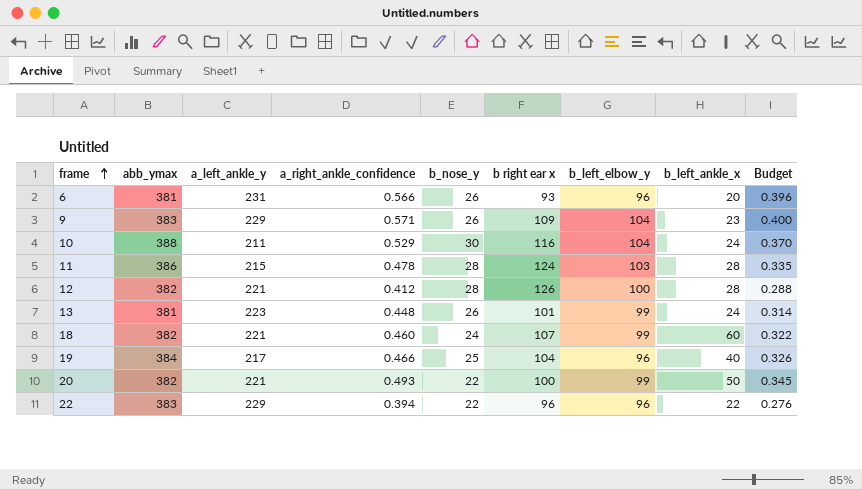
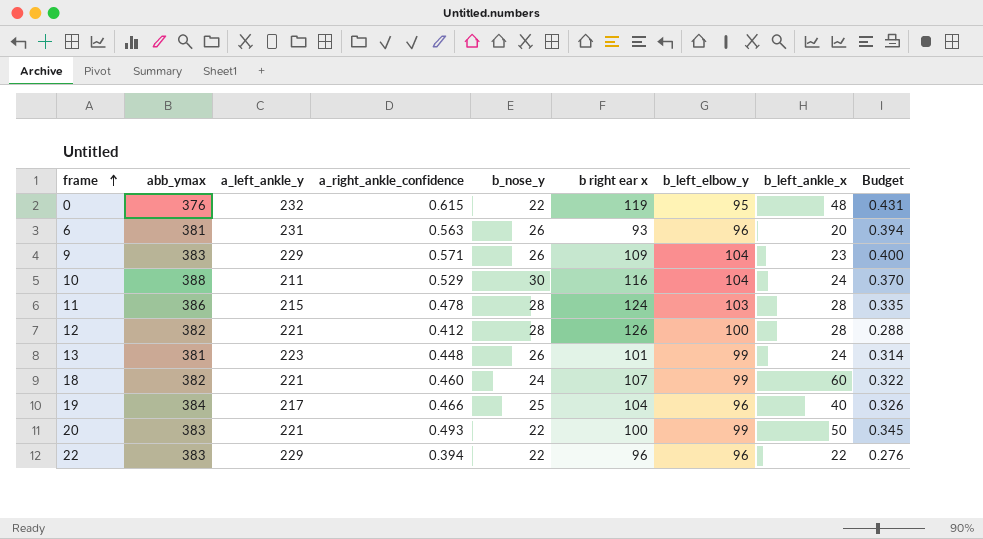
row 0: none -> 376 | 232 | 0.615 | 22 | 119 | 95 | 48 | 0.431
6 | a_right_ankle_confidence: 0.566 -> 0.563
6 | Budget: 0.396 -> 0.394
20 | abb_ymax: 382 -> 383

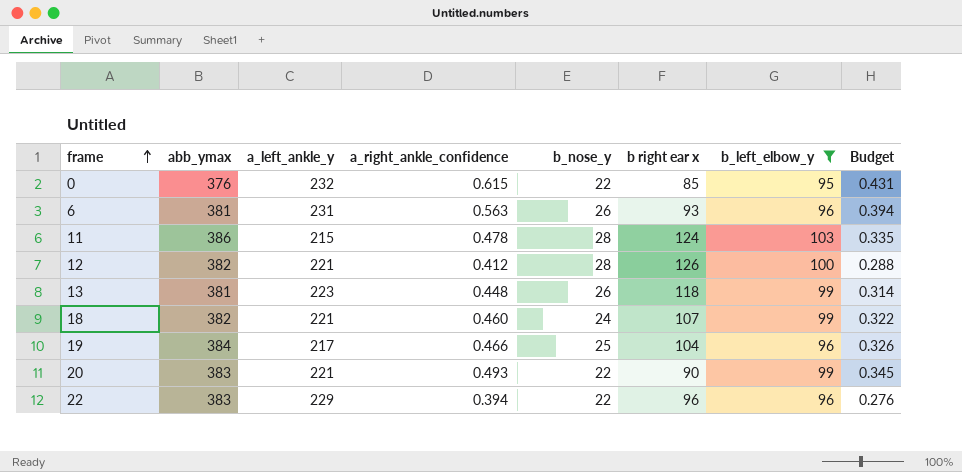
filter: none -> b_left_elbow_y != 104
column b_left_ankle_x | position: 8 -> none
0 | b right ear x: 119 -> 85
13 | b right ear x: 101 -> 118
20 | b right ear x: 100 -> 90

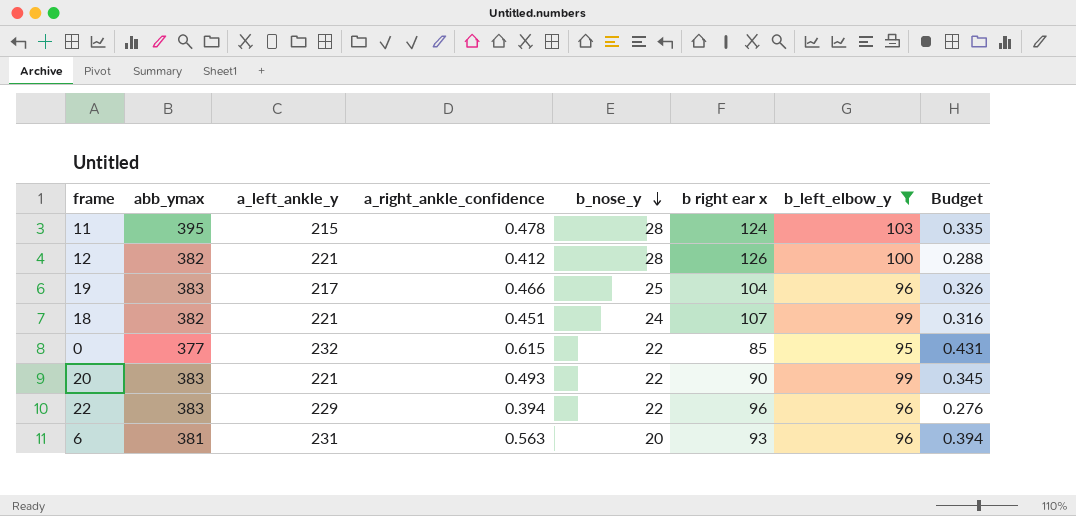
row order: frame ascending -> b_nose_y descending
row 13: 381 | 223 | 0.448 | 26 | 118 | 99 | 0.314 -> none
11 | abb_ymax: 386 -> 395
19 | abb_ymax: 384 -> 383
18 | a_right_ankle_confidence: 0.460 -> 0.451
18 | Budget: 0.322 -> 0.316
0 | abb_ymax: 376 -> 377
6 | b_nose_y: 26 -> 20

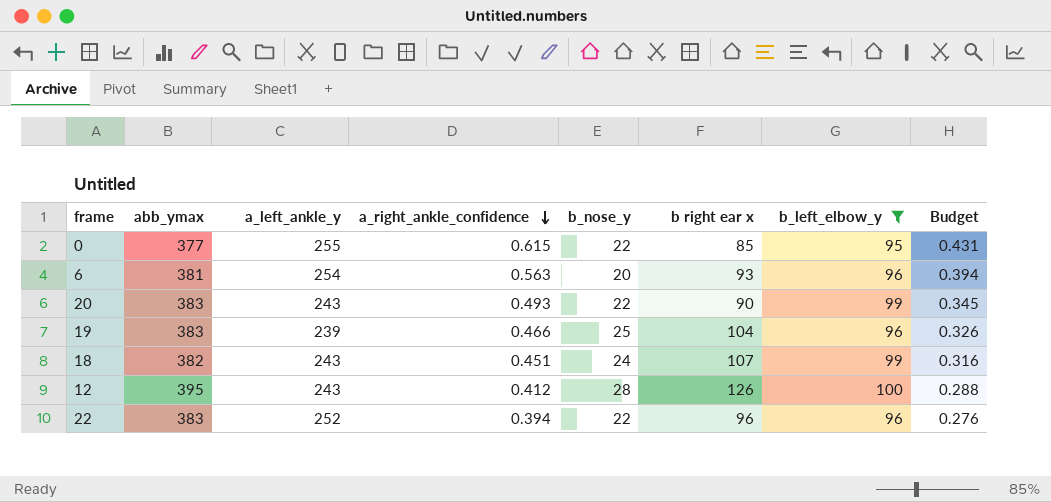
row order: b_nose_y descending -> a_right_ankle_confidence descending
row 11: 395 | 215 | 0.478 | 28 | 124 | 103 | 0.335 -> none
0 | a_left_ankle_y: 232 -> 255
6 | a_left_ankle_y: 231 -> 254
20 | a_left_ankle_y: 221 -> 243
19 | a_left_ankle_y: 217 -> 239
18 | a_left_ankle_y: 221 -> 243
12 | abb_ymax: 382 -> 395
12 | a_left_ankle_y: 221 -> 243
22 | a_left_ankle_y: 229 -> 252

